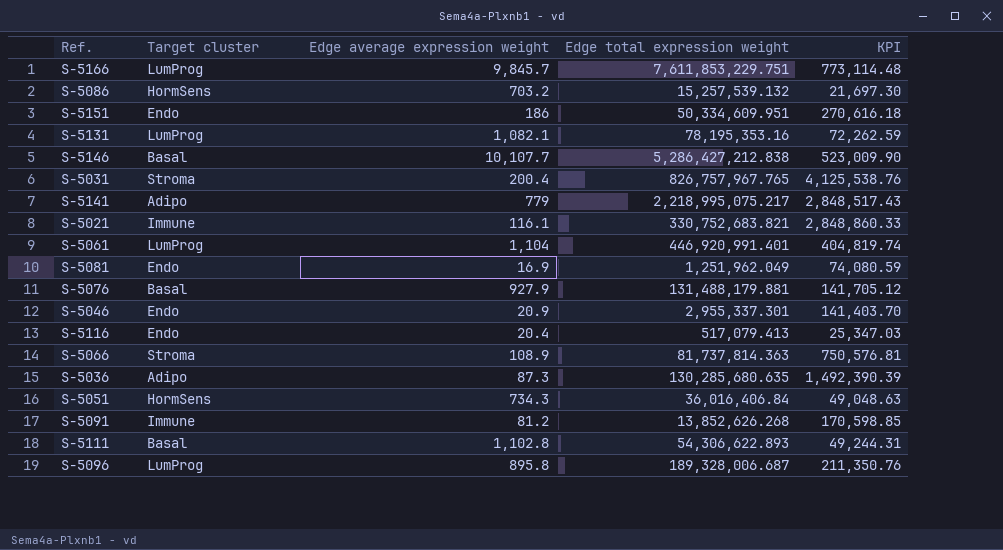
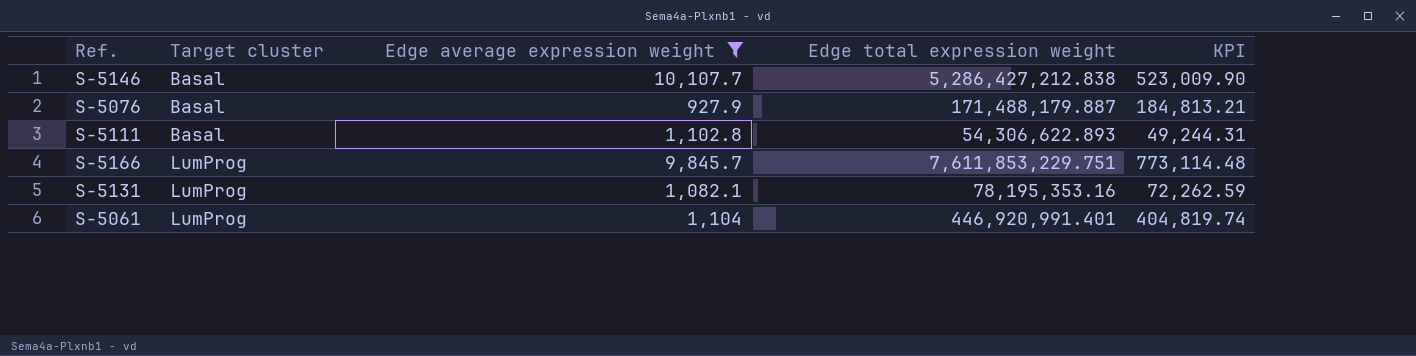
filter: none -> Edge average expression weight >= 927.9
row order: none -> Target cluster ascending
S-5076 | Edge total expression weight: 131,488,179.881 -> 171,488,179.887
S-5076 | KPI: 141,705.12 -> 184,813.21

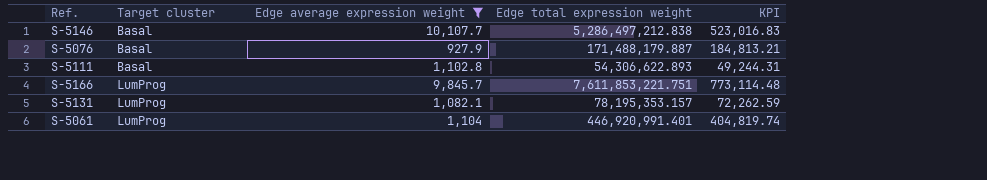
S-5146 | Edge total expression weight: 5,286,427,212.838 -> 5,286,497,212.838
S-5146 | KPI: 523,009.90 -> 523,016.83
S-5166 | Edge total expression weight: 7,611,853,229.751 -> 7,611,853,221.751
S-5131 | Edge total expression weight: 78,195,353.16 -> 78,195,353.157

